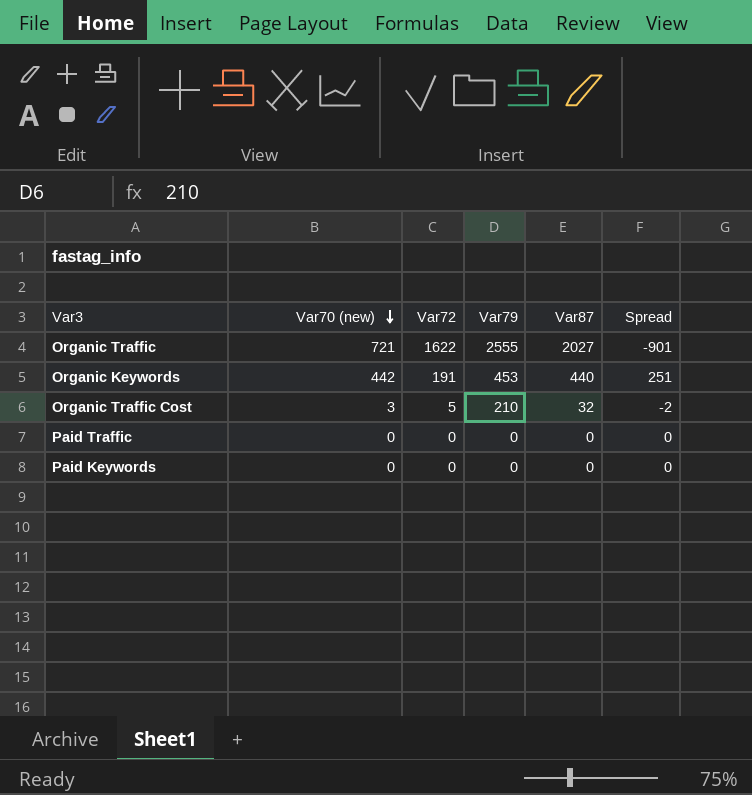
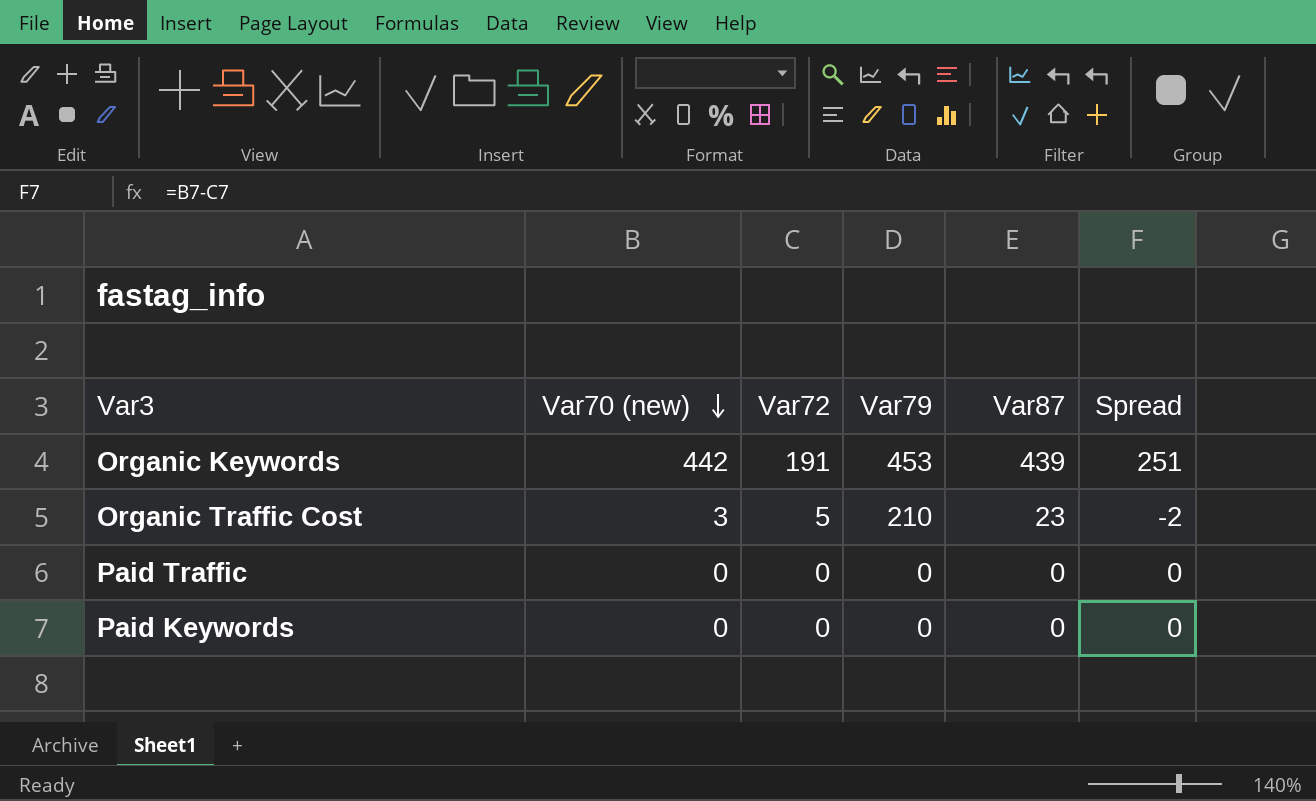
row Organic Traffic: 721 | 1622 | 2555 | 2027 | -901 -> none
Organic Keywords | Var87: 440 -> 439
Organic Traffic Cost | Var87: 32 -> 23

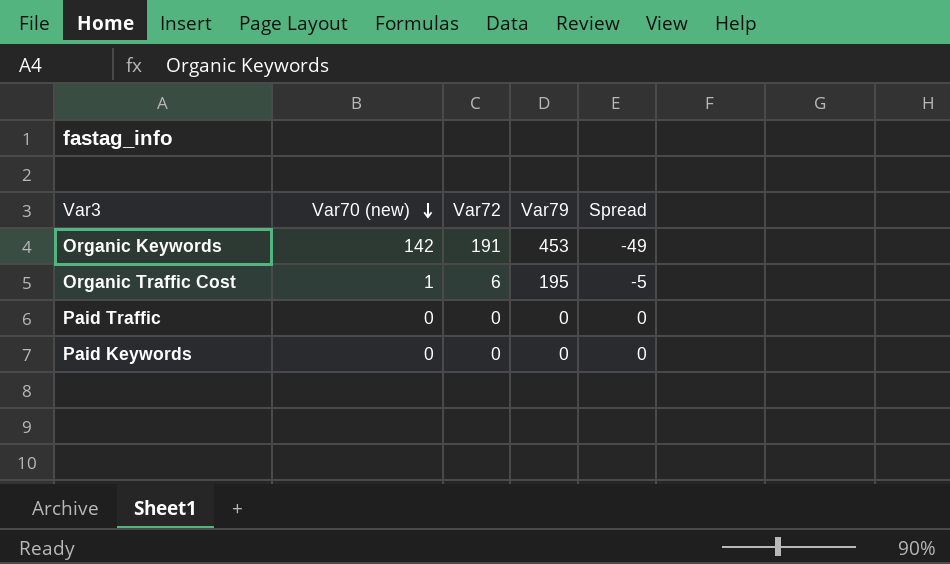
column Var87 | position: 5 -> none
Organic Keywords | Var70 (new): 442 -> 142
Organic Keywords | Spread: 251 -> -49
Organic Traffic Cost | Var70 (new): 3 -> 1
Organic Traffic Cost | Var72: 5 -> 6
Organic Traffic Cost | Var79: 210 -> 195
Organic Traffic Cost | Spread: -2 -> -5

